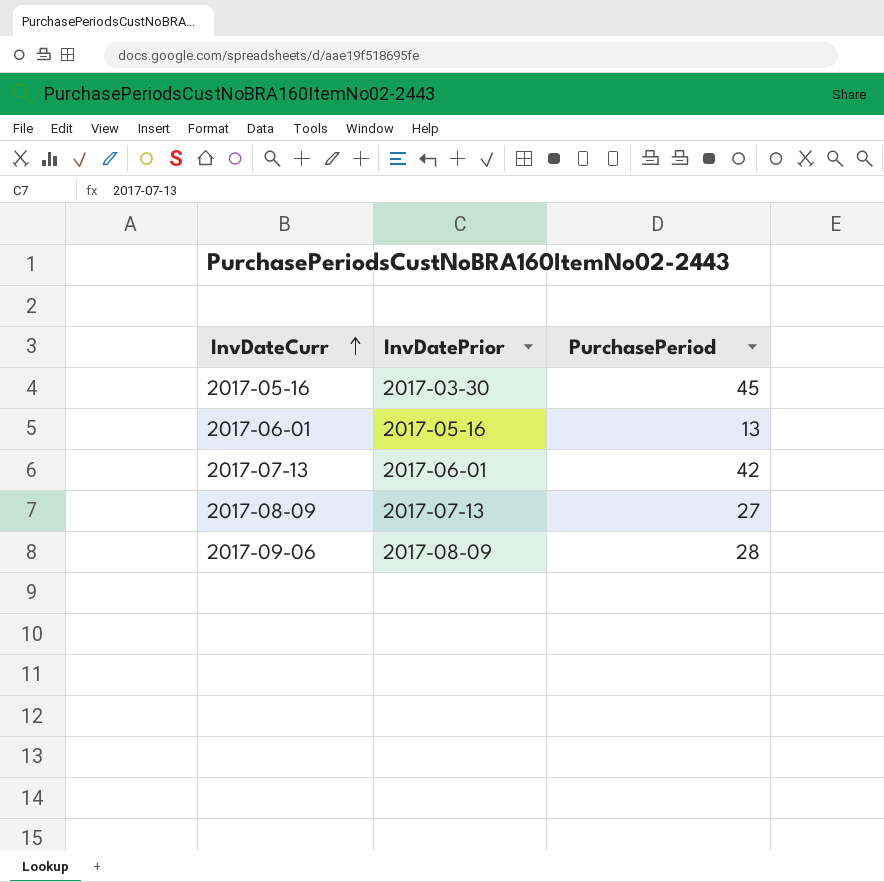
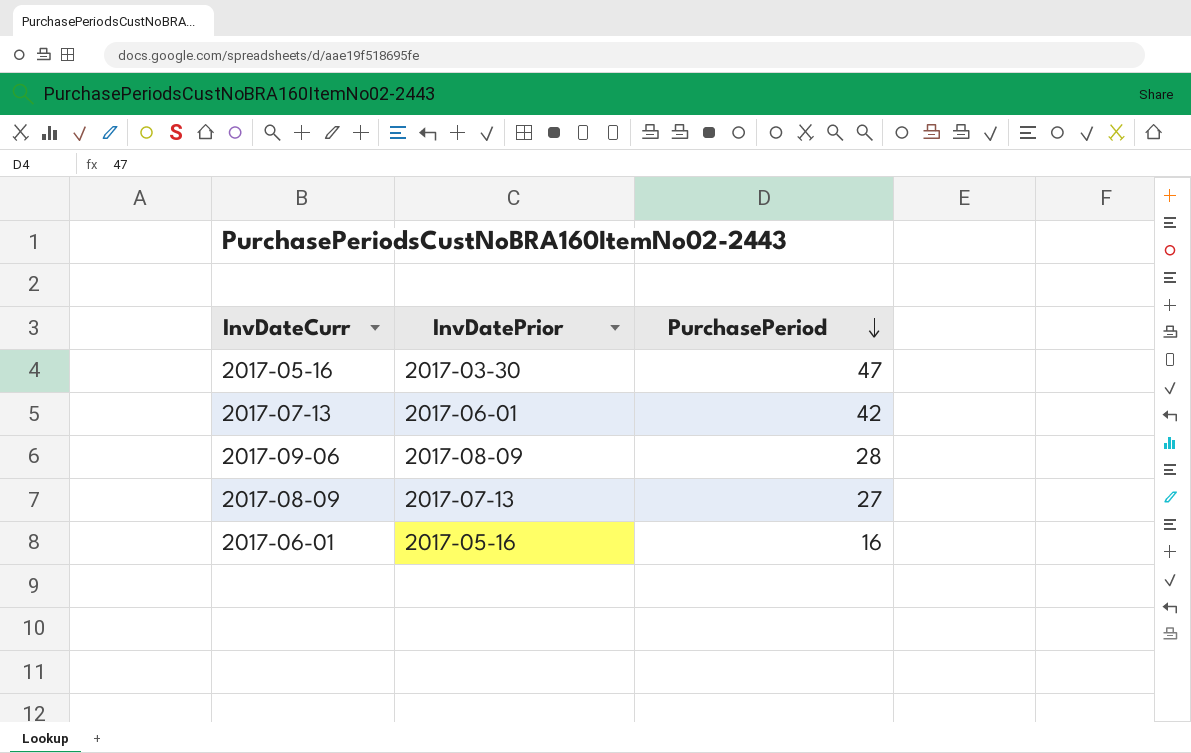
row order: InvDateCurr ascending -> PurchasePeriod descending
2017-05-16 | PurchasePeriod: 45 -> 47
2017-06-01 | PurchasePeriod: 13 -> 16

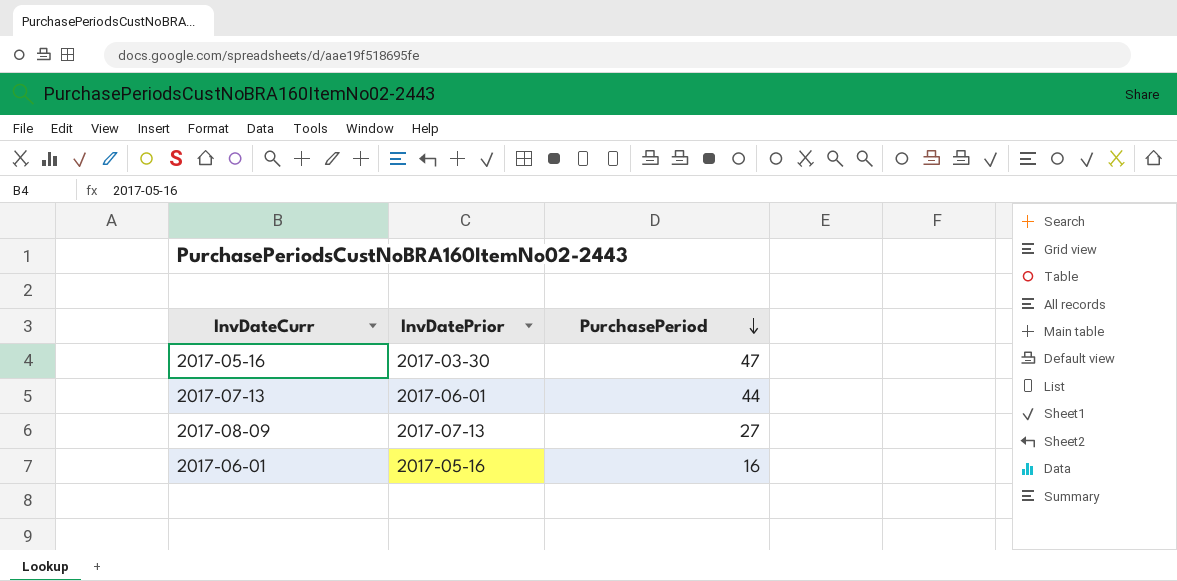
row 2017-09-06: 2017-08-09 | 28 -> none
2017-07-13 | PurchasePeriod: 42 -> 44

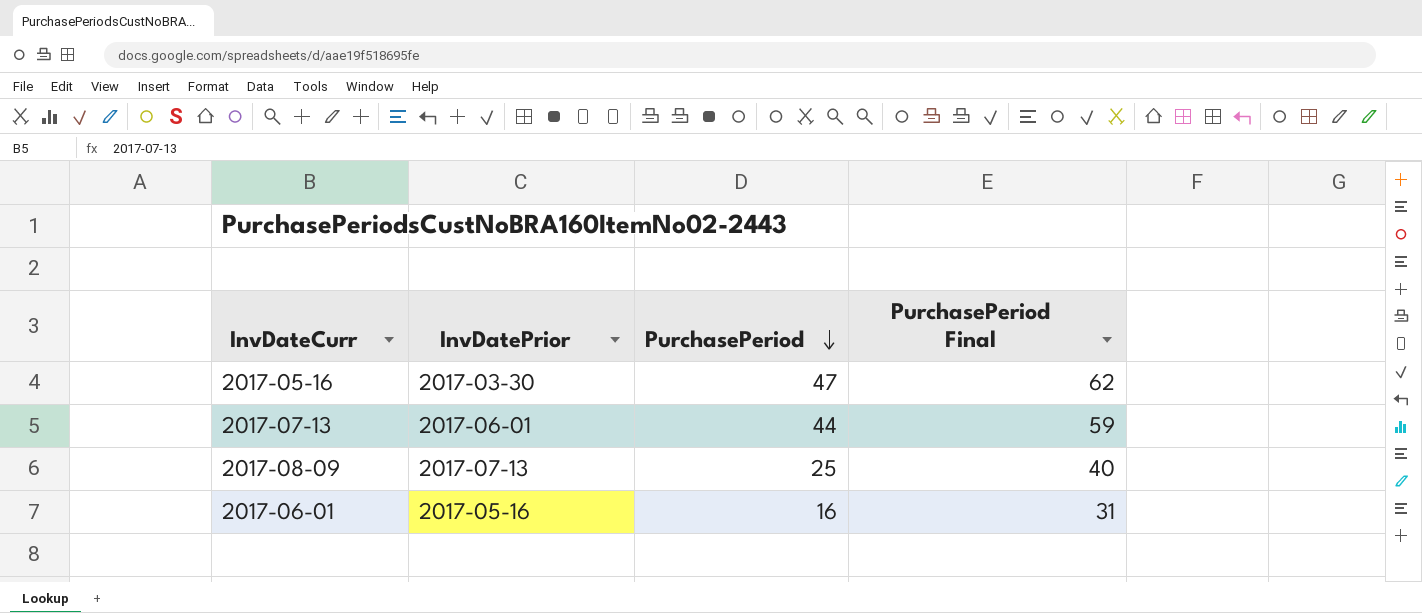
column PurchasePeriod Final | formula: none -> [PurchasePeriod] + 15
2017-08-09 | PurchasePeriod: 27 -> 25

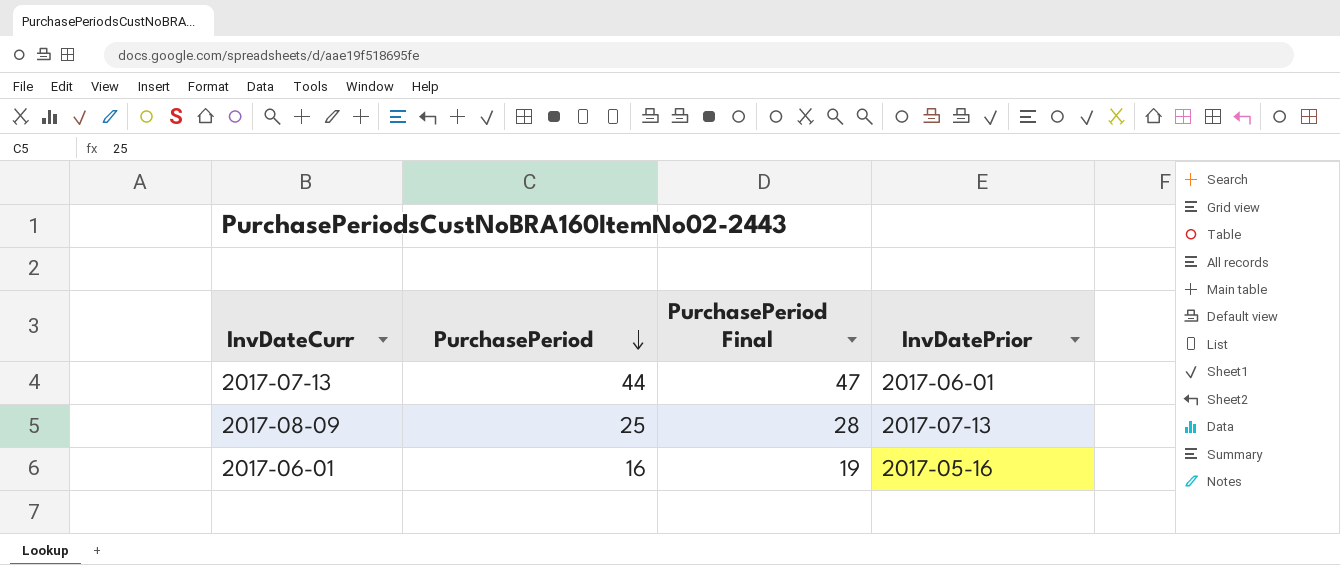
column PurchasePeriod Final | formula: [PurchasePeriod] + 15 -> [PurchasePeriod] + 3
column InvDatePrior | position: 2 -> 4
row 2017-05-16: 2017-03-30 | 47 | 62 -> none

